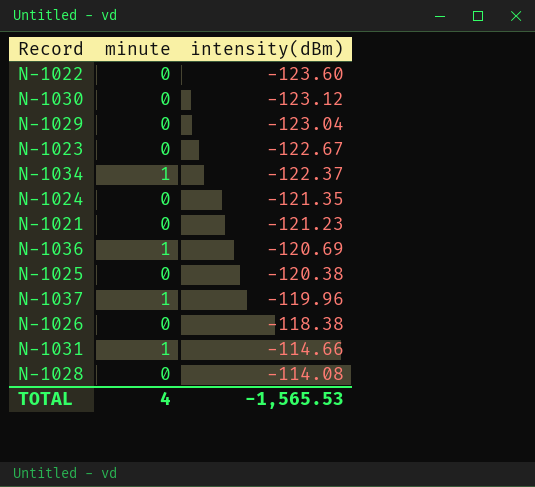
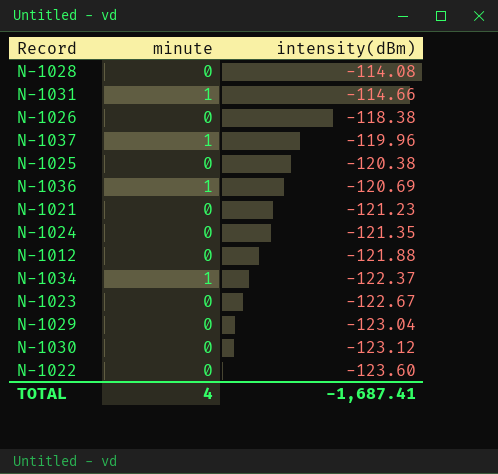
row order: intensity(dBm) ascending -> intensity(dBm) descending
row N-1012: none -> 0 | -121.88
TOTAL | intensity(dBm): -1,565.53 -> -1,687.41

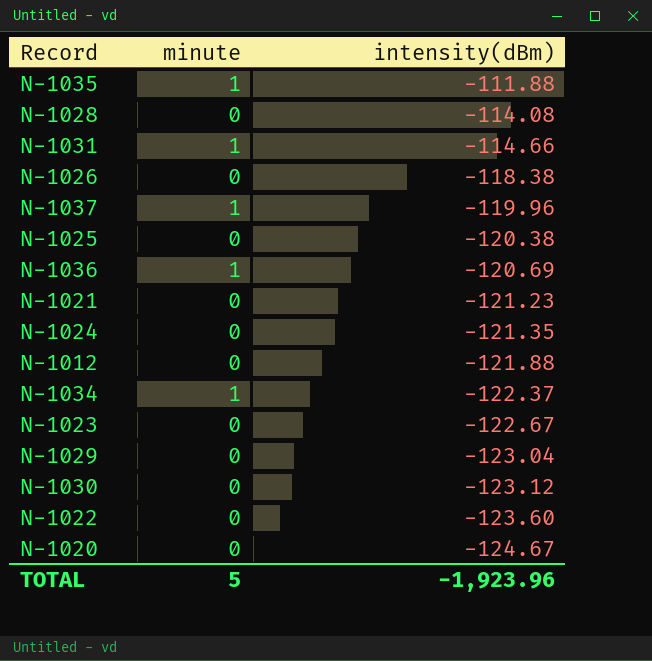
row N-1035: none -> 1 | -111.88
row N-1020: none -> 0 | -124.67
TOTAL | minute: 4 -> 5
TOTAL | intensity(dBm): -1,687.41 -> -1,923.96

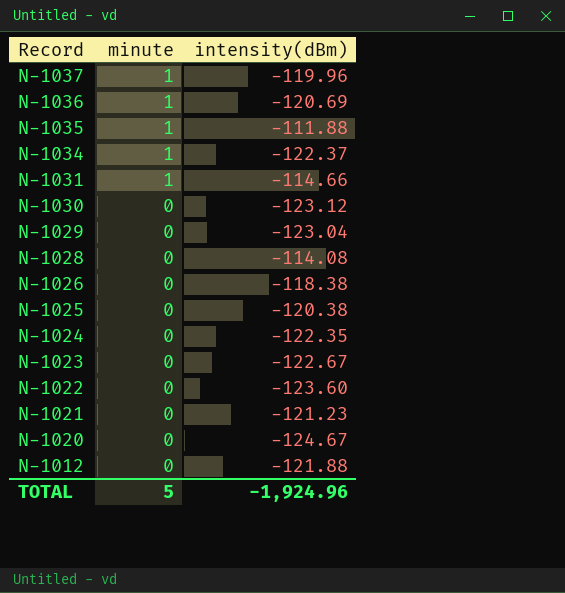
row order: intensity(dBm) descending -> Record descending
N-1024 | intensity(dBm): -121.35 -> -122.35
TOTAL | intensity(dBm): -1,923.96 -> -1,924.96

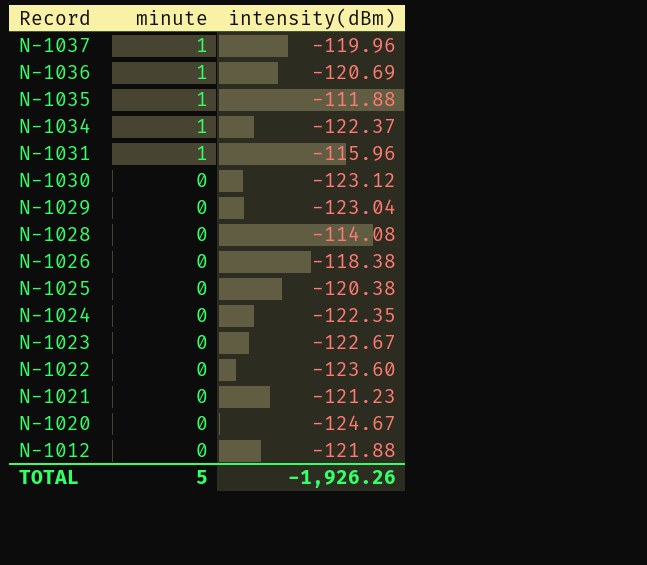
N-1031 | intensity(dBm): -114.66 -> -115.96
TOTAL | intensity(dBm): -1,924.96 -> -1,926.26

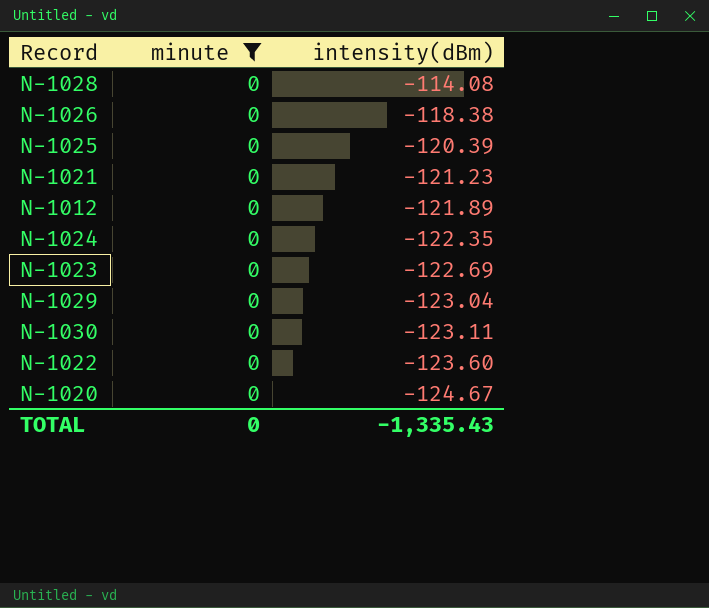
filter: none -> minute = 0
row order: Record descending -> intensity(dBm) descending
N-1025 | intensity(dBm): -120.38 -> -120.39
N-1012 | intensity(dBm): -121.88 -> -121.89
N-1023 | intensity(dBm): -122.67 -> -122.69
N-1030 | intensity(dBm): -123.12 -> -123.11
TOTAL | minute: 5 -> 0
TOTAL | intensity(dBm): -1,926.26 -> -1,335.43

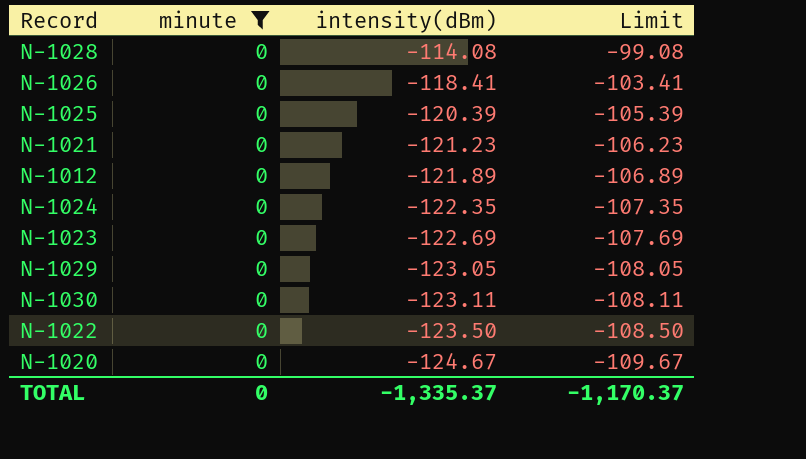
column Limit | formula: none -> [intensity(dBm)] + 15
N-1026 | intensity(dBm): -118.38 -> -118.41
N-1029 | intensity(dBm): -123.04 -> -123.05
N-1022 | intensity(dBm): -123.60 -> -123.50
TOTAL | intensity(dBm): -1,335.43 -> -1,335.37

